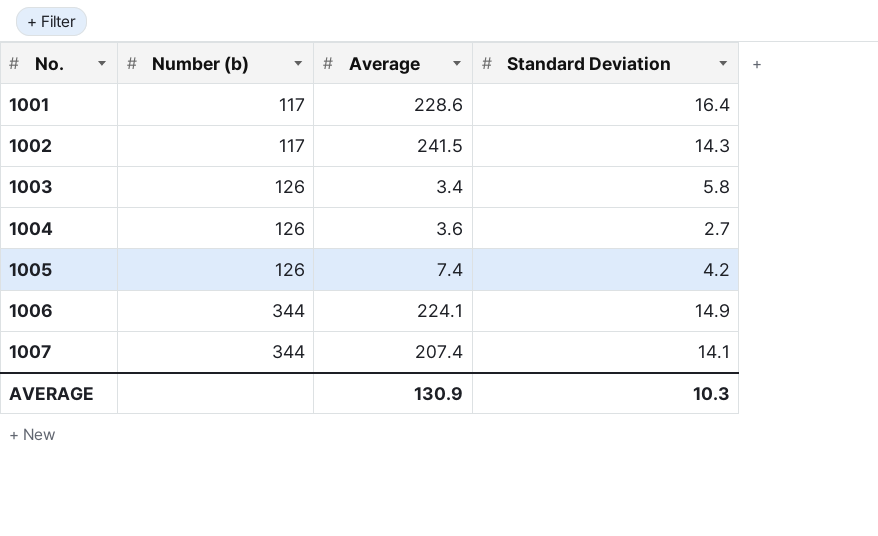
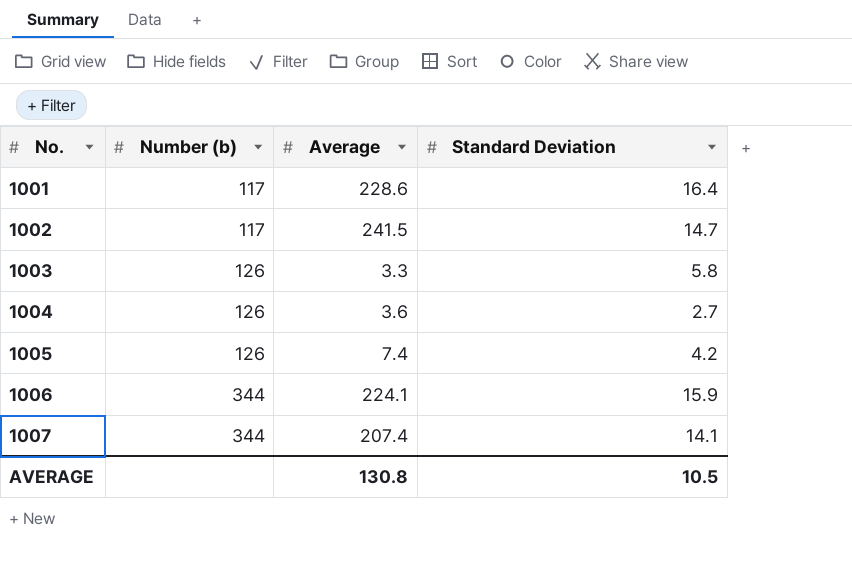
1002 | Standard Deviation: 14.3 -> 14.7
1003 | Average: 3.4 -> 3.3
1006 | Standard Deviation: 14.9 -> 15.9
AVERAGE | Average: 130.9 -> 130.8
AVERAGE | Standard Deviation: 10.3 -> 10.5

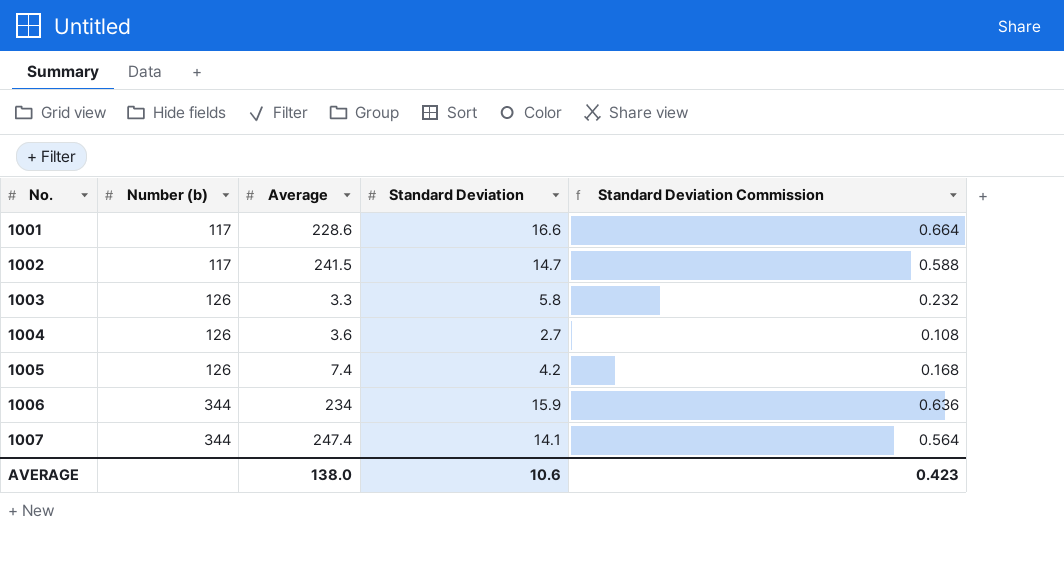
column Standard Deviation Commission | formula: none -> [Standard Deviation] * 0.04
1001 | Standard Deviation: 16.4 -> 16.6
1006 | Average: 224.1 -> 234
1007 | Average: 207.4 -> 247.4
AVERAGE | Average: 130.8 -> 138.0
AVERAGE | Standard Deviation: 10.5 -> 10.6

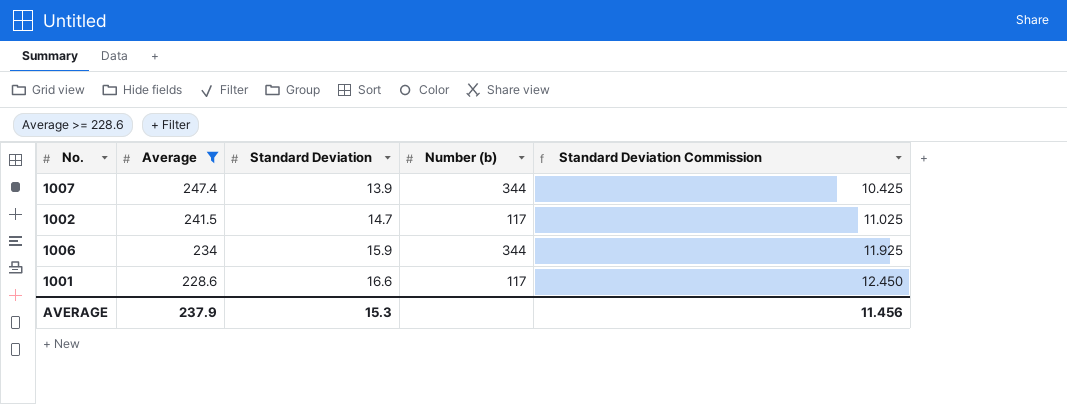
filter: none -> Average >= 228.6
row order: No. ascending -> Average descending
column Number (b) | position: 2 -> 4
column Standard Deviation Commission | formula: [Standard Deviation] * 0.04 -> [Standard Deviation] * 0.75
1007 | Standard Deviation: 14.1 -> 13.9
AVERAGE | Average: 138.0 -> 237.9
AVERAGE | Standard Deviation: 10.6 -> 15.3
AVERAGE | Standard Deviation Commission: 0.423 -> 11.456

